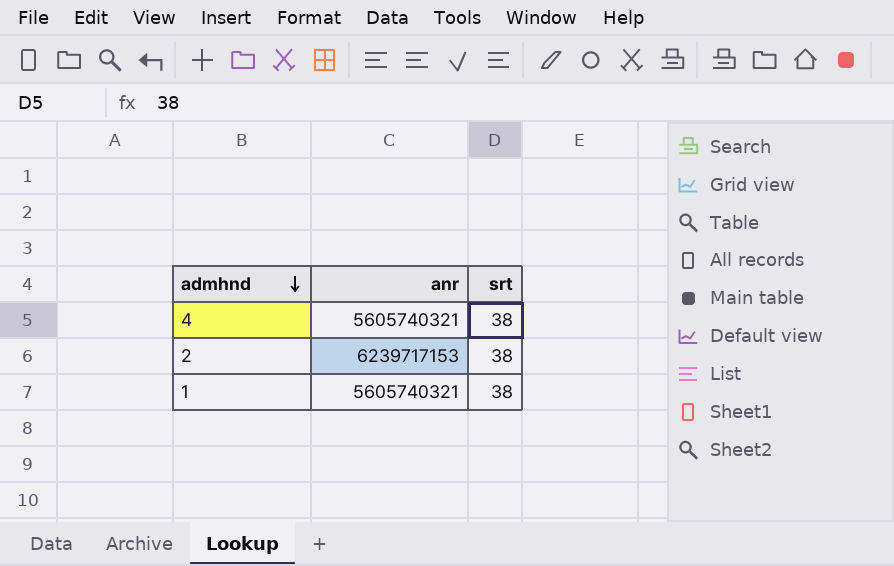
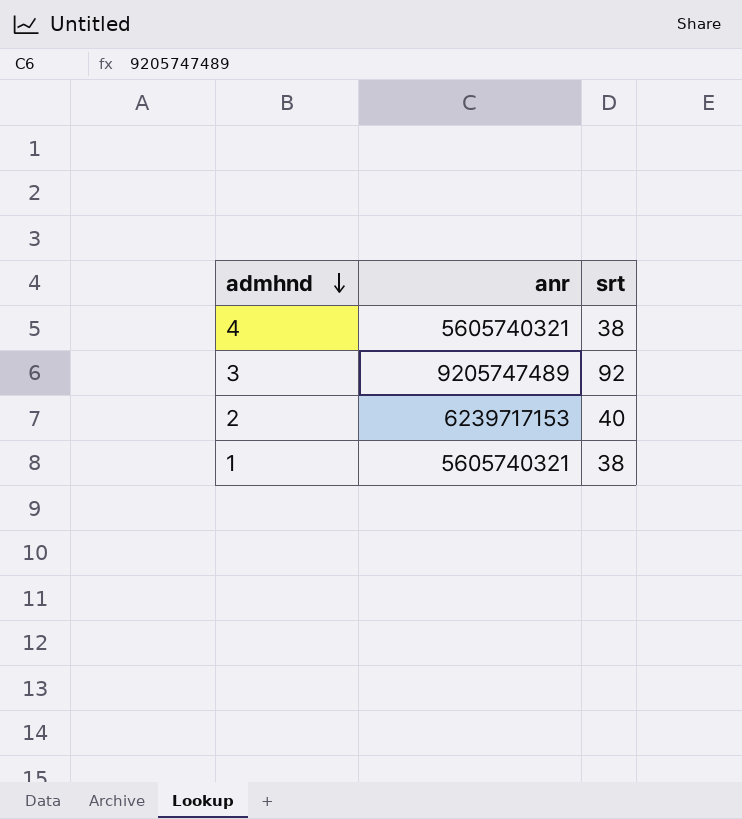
row 3: none -> 9205747489 | 92
2 | srt: 38 -> 40

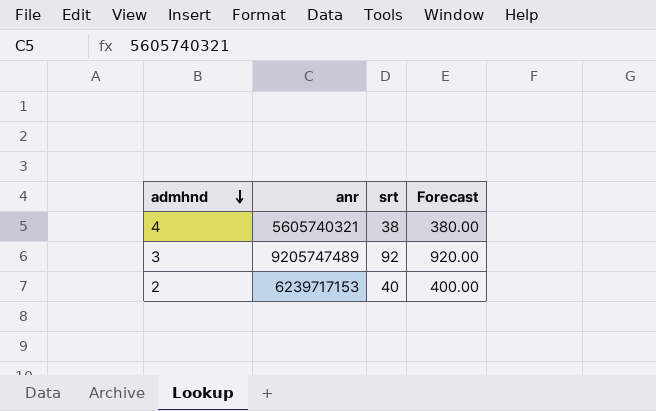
column Forecast | formula: none -> [srt] * 10
row 1: 5605740321 | 38 -> none

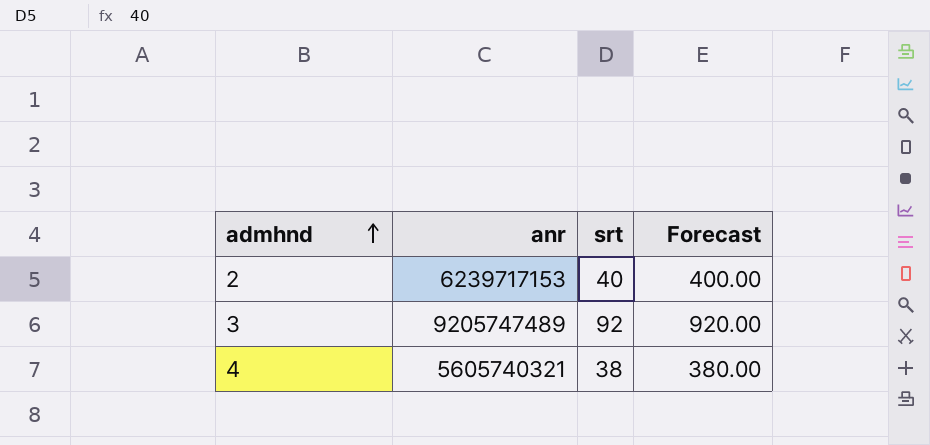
row order: admhnd descending -> admhnd ascending

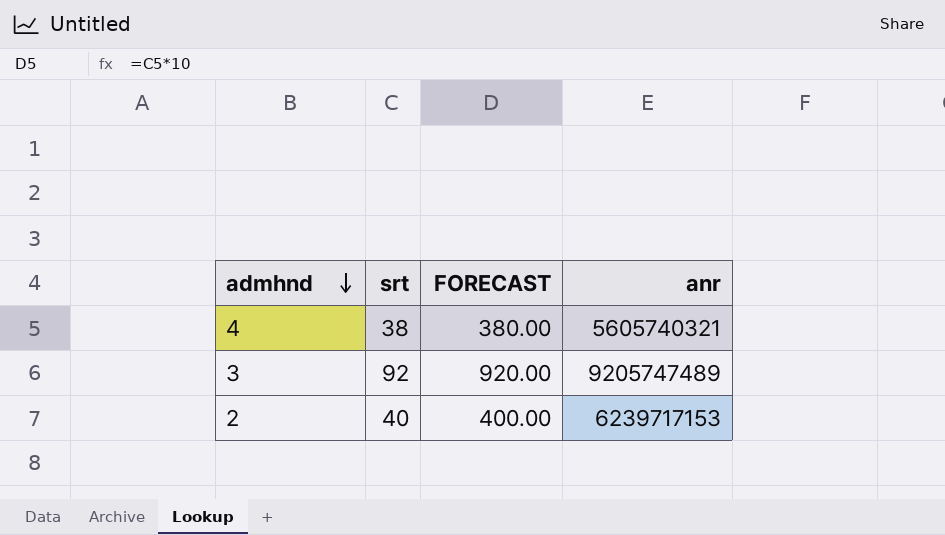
row order: admhnd ascending -> admhnd descending
column name: Forecast -> FORECAST
column anr | position: 2 -> 4

